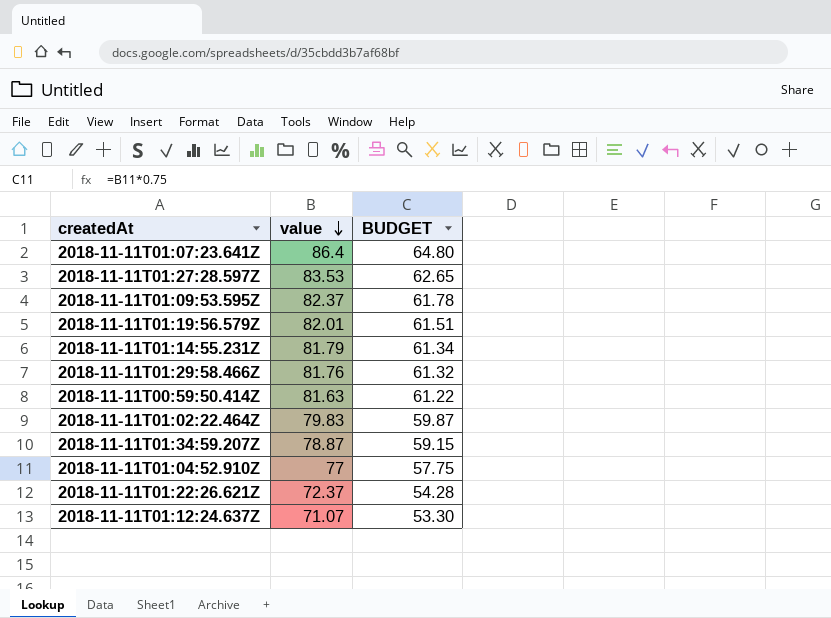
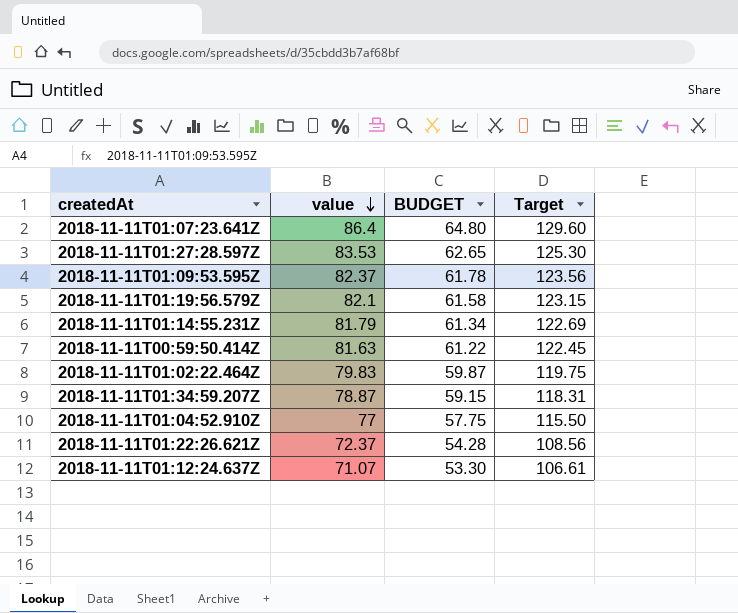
column Target | formula: none -> [value] * 1.5
row 2018-11-11T01:29:58.466Z: 81.76 | 61.32 -> none
2018-11-11T01:19:56.579Z | value: 82.01 -> 82.1
2018-11-11T01:19:56.579Z | BUDGET: 61.51 -> 61.58

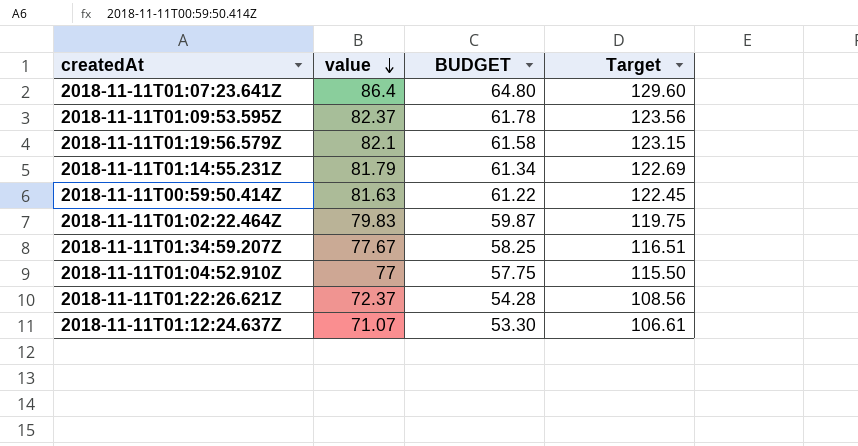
row 2018-11-11T01:27:28.597Z: 83.53 | 62.65 | 125.30 -> none
2018-11-11T01:34:59.207Z | value: 78.87 -> 77.67
2018-11-11T01:34:59.207Z | BUDGET: 59.15 -> 58.25
2018-11-11T01:34:59.207Z | Target: 118.31 -> 116.51

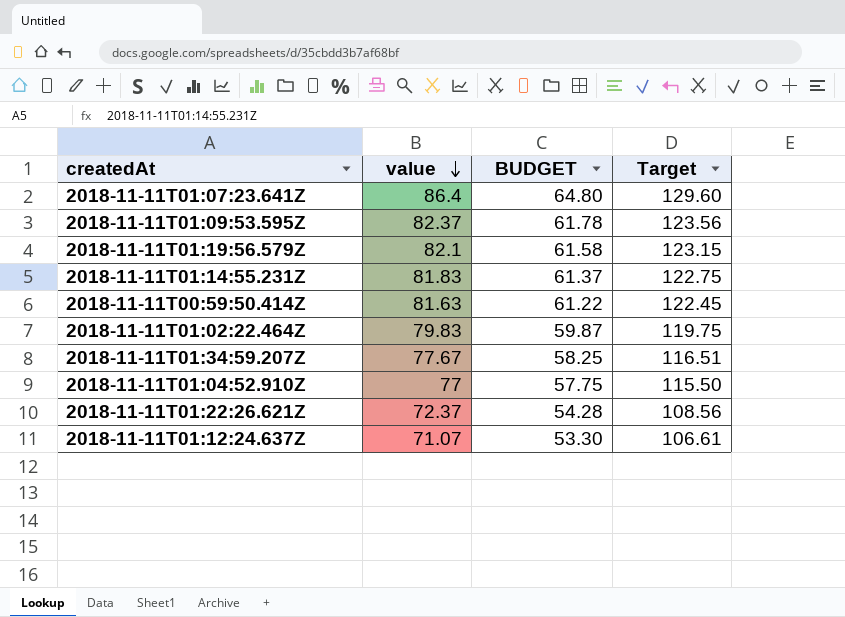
2018-11-11T01:14:55.231Z | value: 81.79 -> 81.83
2018-11-11T01:14:55.231Z | BUDGET: 61.34 -> 61.37
2018-11-11T01:14:55.231Z | Target: 122.69 -> 122.75

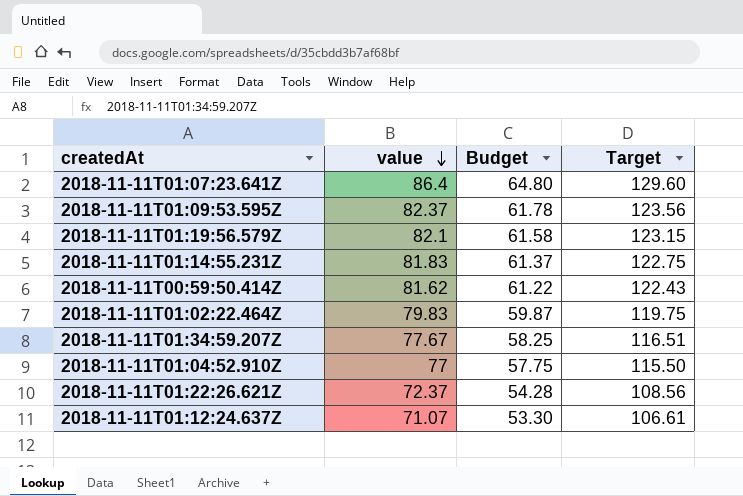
column name: BUDGET -> Budget
2018-11-11T00:59:50.414Z | value: 81.63 -> 81.62
2018-11-11T00:59:50.414Z | Target: 122.45 -> 122.43

